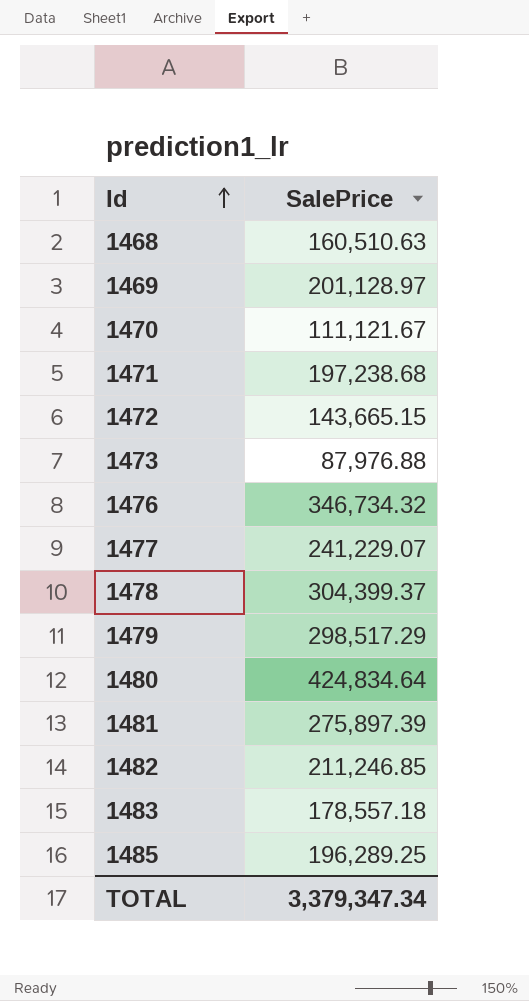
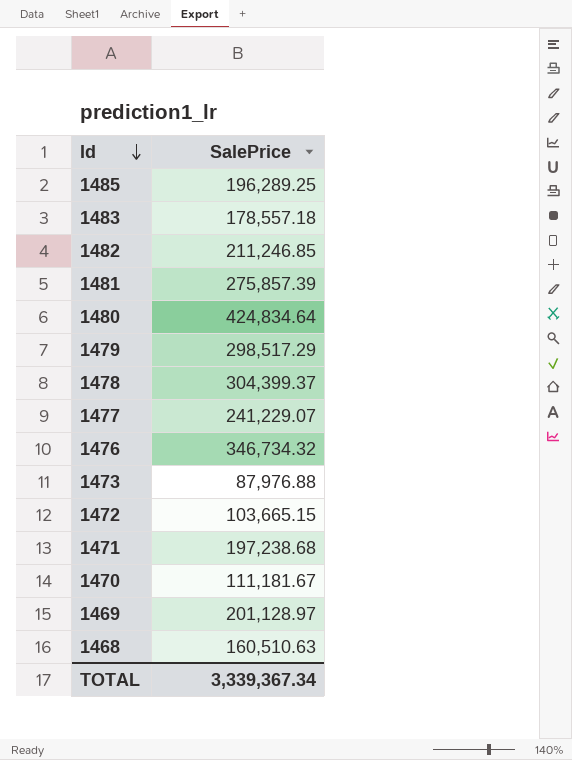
row order: Id ascending -> Id descending
1481 | SalePrice: 275,897.39 -> 275,857.39
1472 | SalePrice: 143,665.15 -> 103,665.15
1470 | SalePrice: 111,121.67 -> 111,181.67
TOTAL | SalePrice: 3,379,347.34 -> 3,339,367.34

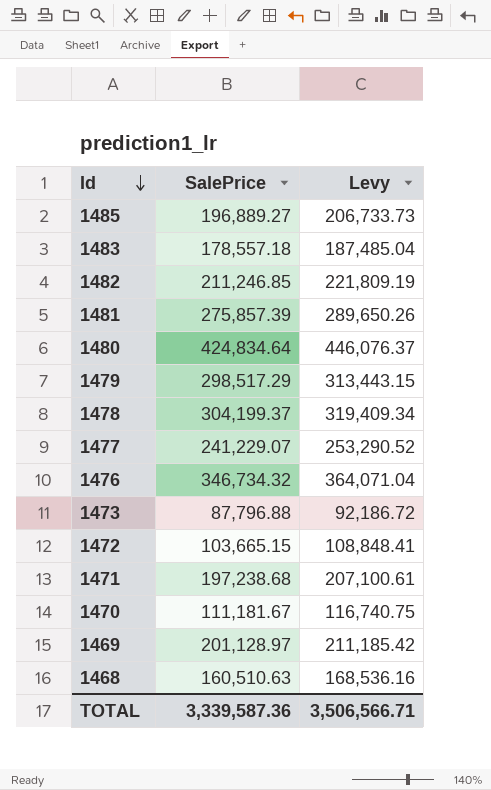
column Levy | formula: none -> [SalePrice] * 1.05
1485 | SalePrice: 196,289.25 -> 196,889.27
1478 | SalePrice: 304,399.37 -> 304,199.37
1473 | SalePrice: 87,976.88 -> 87,796.88
TOTAL | SalePrice: 3,339,367.34 -> 3,339,587.36

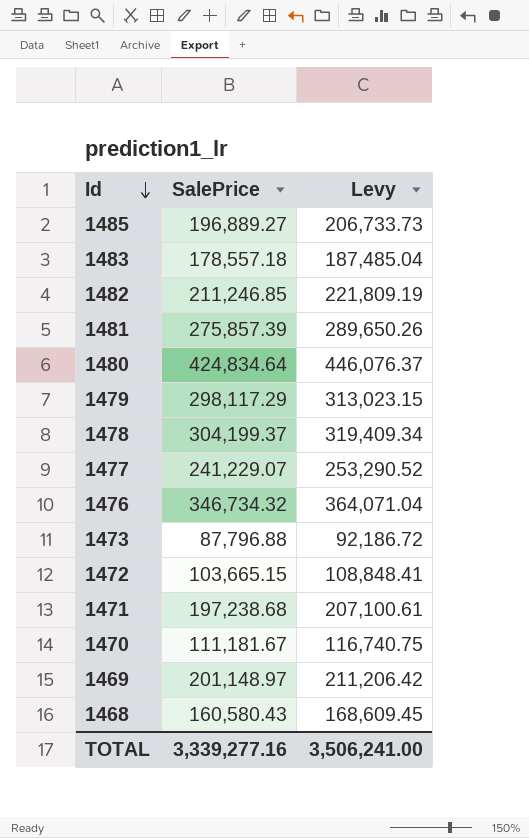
1479 | SalePrice: 298,517.29 -> 298,117.29
1479 | Levy: 313,443.15 -> 313,023.15
1469 | SalePrice: 201,128.97 -> 201,148.97
1469 | Levy: 211,185.42 -> 211,206.42
1468 | SalePrice: 160,510.63 -> 160,580.43
1468 | Levy: 168,536.16 -> 168,609.45
TOTAL | SalePrice: 3,339,587.36 -> 3,339,277.16
TOTAL | Levy: 3,506,566.71 -> 3,506,241.00

